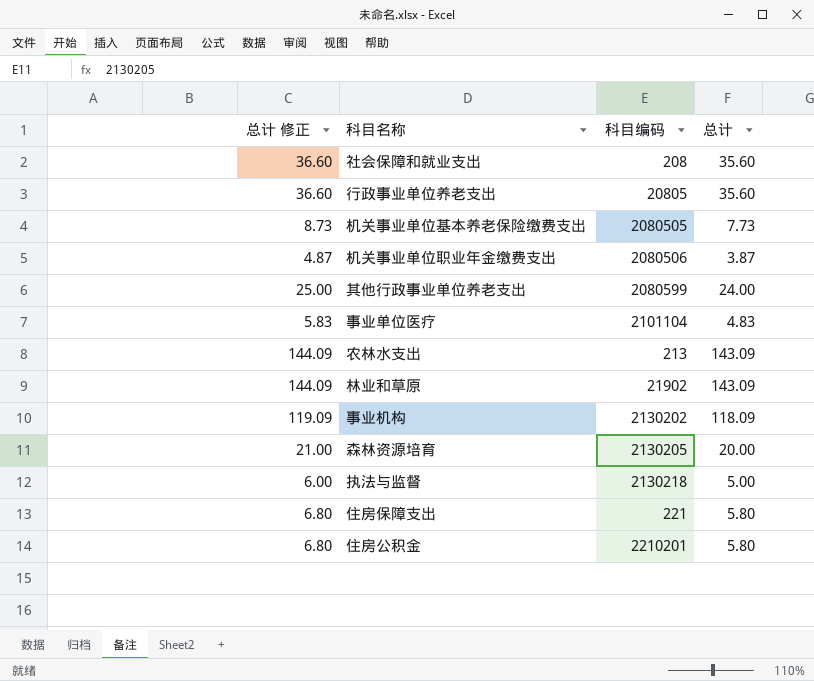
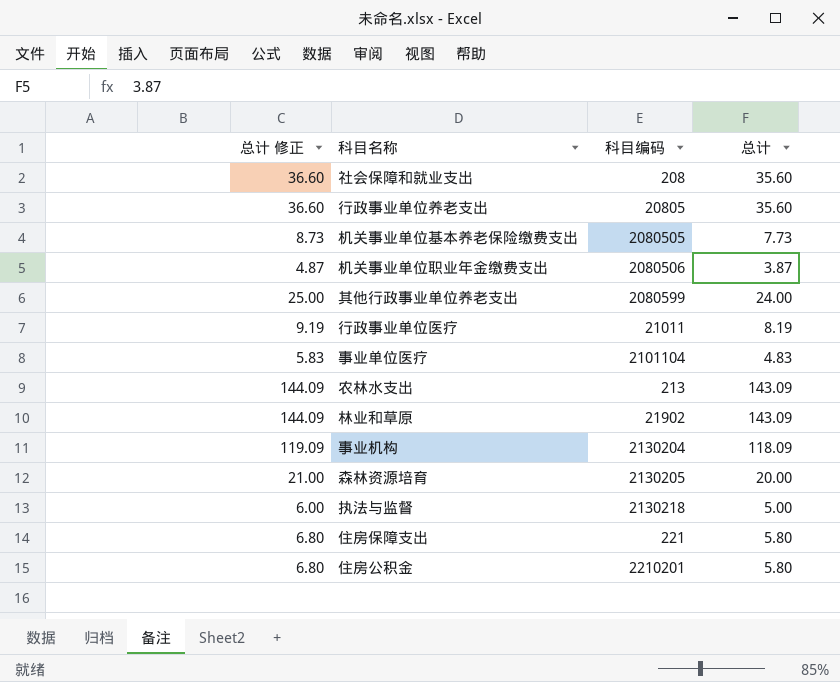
row 行政事业单位医疗: none -> 9.19 | 21011 | 8.19
事业机构 | 科目编码: 2130202 -> 2130204

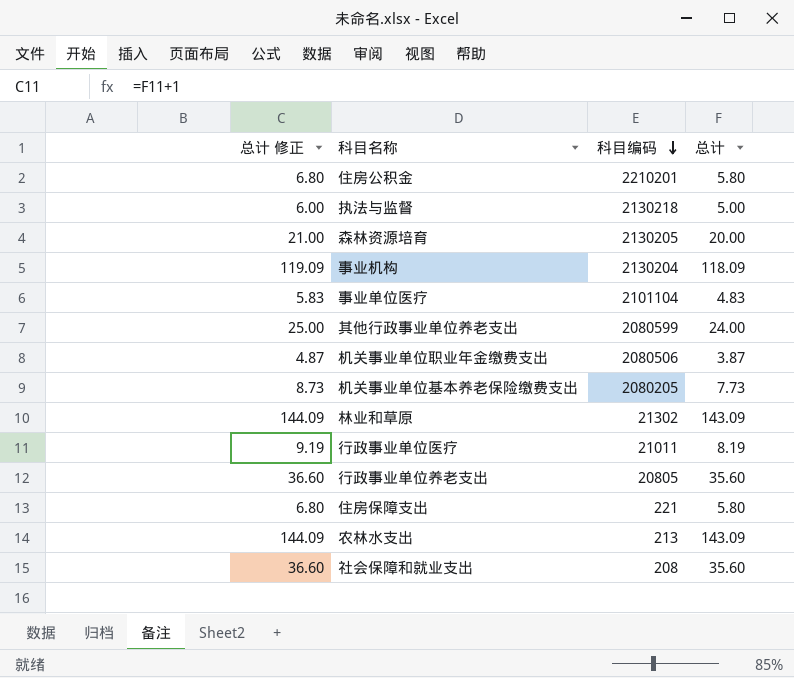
row order: none -> 科目编码 descending
机关事业单位基本养老保险缴费支出 | 科目编码: 2080505 -> 2080205
林业和草原 | 科目编码: 21902 -> 21302

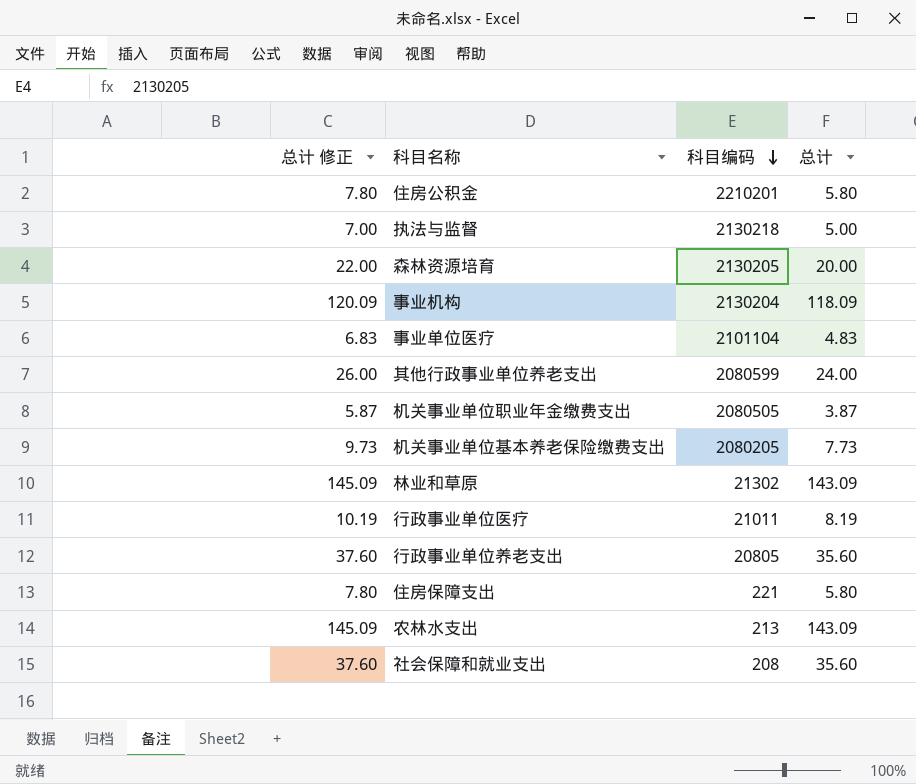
column 总计 修正 | formula: [总计] + 1 -> [总计] + 2
机关事业单位职业年金缴费支出 | 科目编码: 2080506 -> 2080505

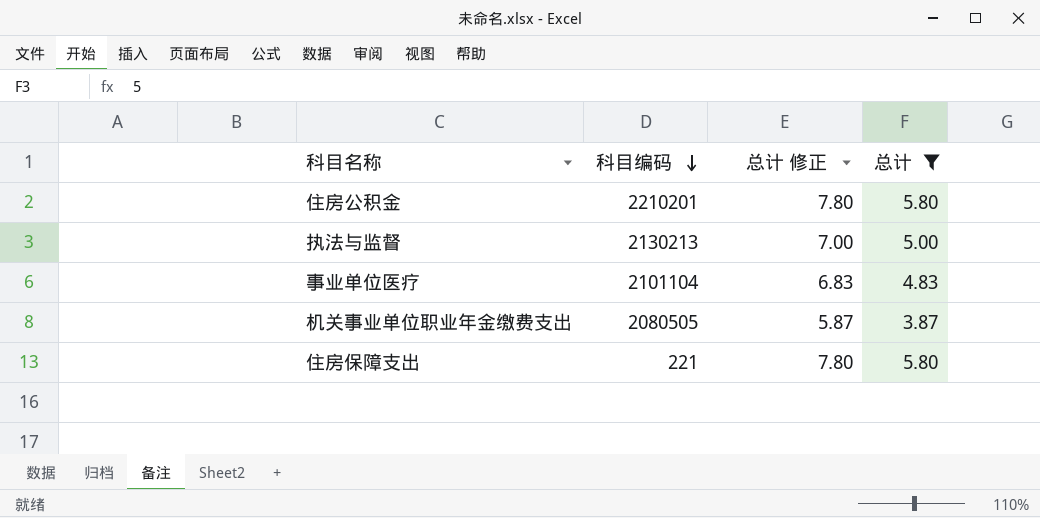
filter: none -> 总计 <= 5.80
column 总计 修正 | position: 1 -> 3
执法与监督 | 科目编码: 2130218 -> 2130213

